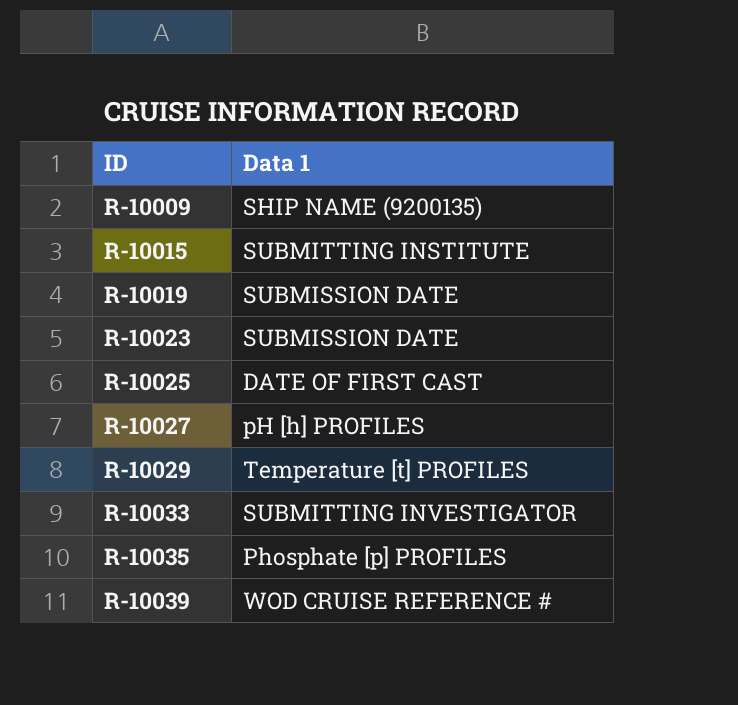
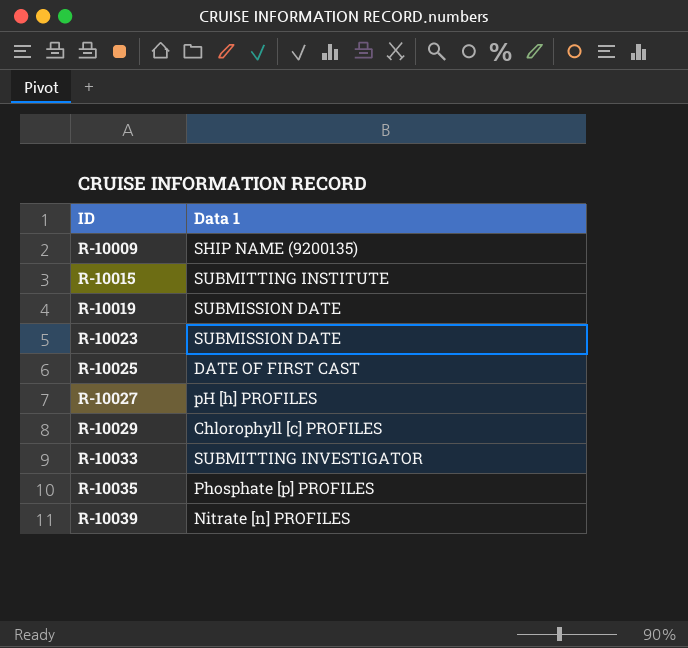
R-10029 | Data 1: Temperature [t] PROFILES -> Chlorophyll [c] PROFILES
R-10039 | Data 1: WOD CRUISE REFERENCE # -> Nitrate [n] PROFILES

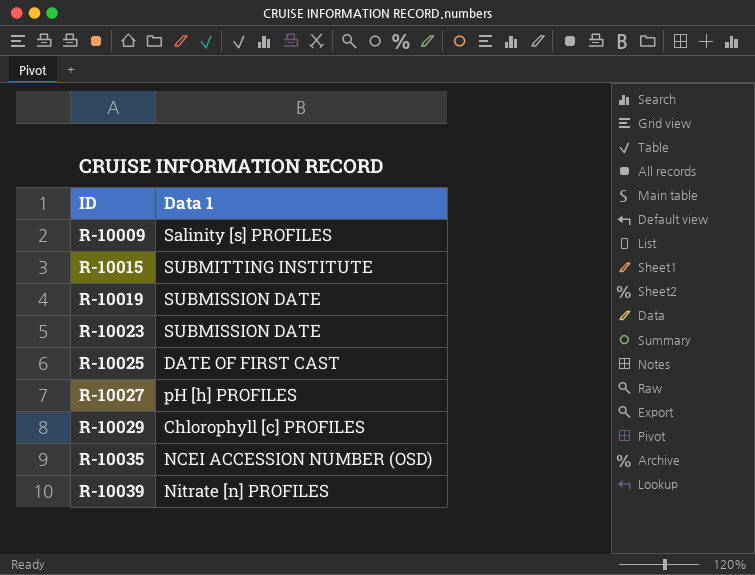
row R-10033: SUBMITTING INVESTIGATOR -> none
R-10009 | Data 1: SHIP NAME (9200135) -> Salinity [s] PROFILES
R-10035 | Data 1: Phosphate [p] PROFILES -> NCEI ACCESSION NUMBER (OSD)

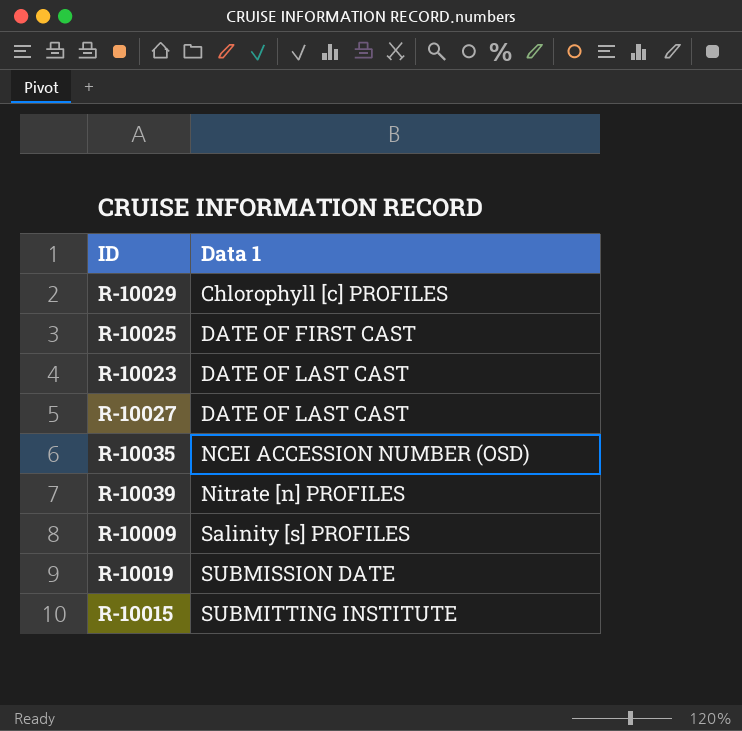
row order: ID ascending -> Data 1 ascending
R-10023 | Data 1: SUBMISSION DATE -> DATE OF LAST CAST
R-10027 | Data 1: pH [h] PROFILES -> DATE OF LAST CAST

